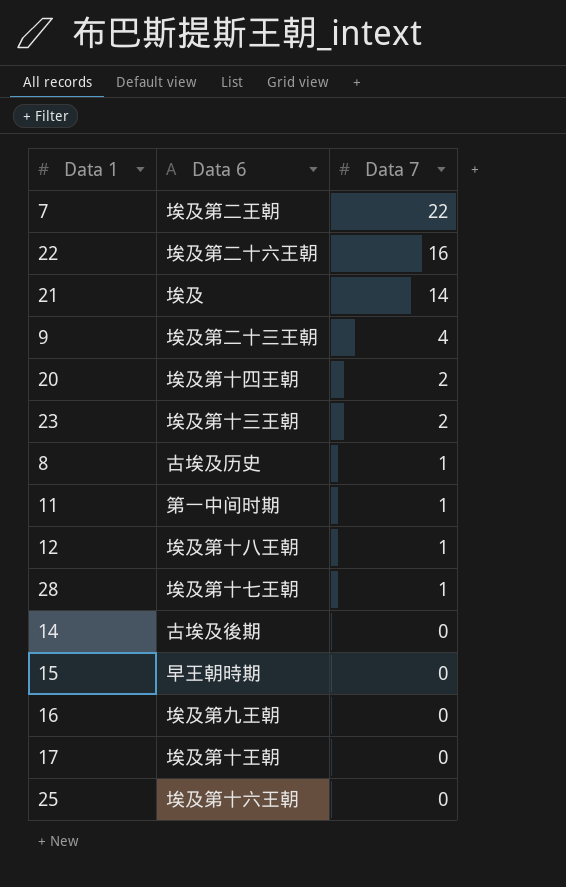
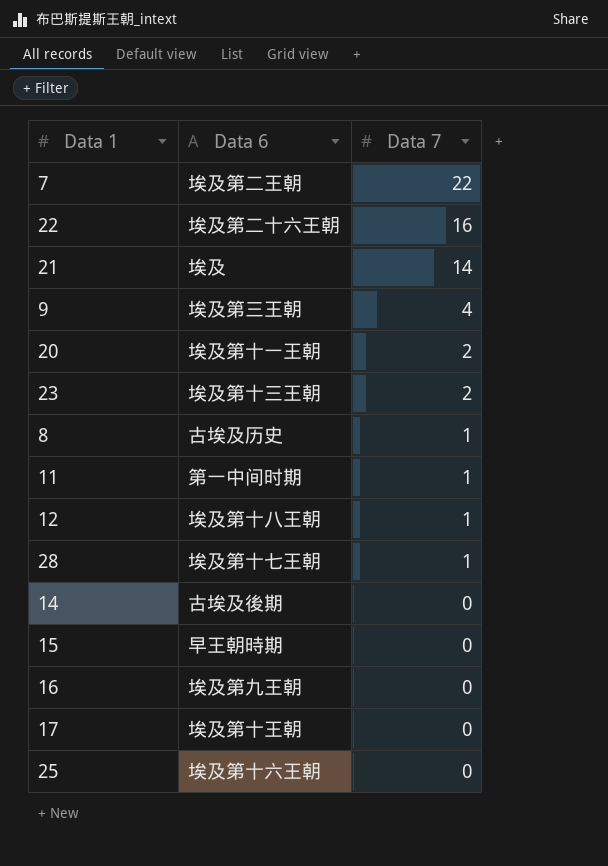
9 | Data 6: 埃及第二十三王朝 -> 埃及第三王朝
20 | Data 6: 埃及第十四王朝 -> 埃及第十一王朝

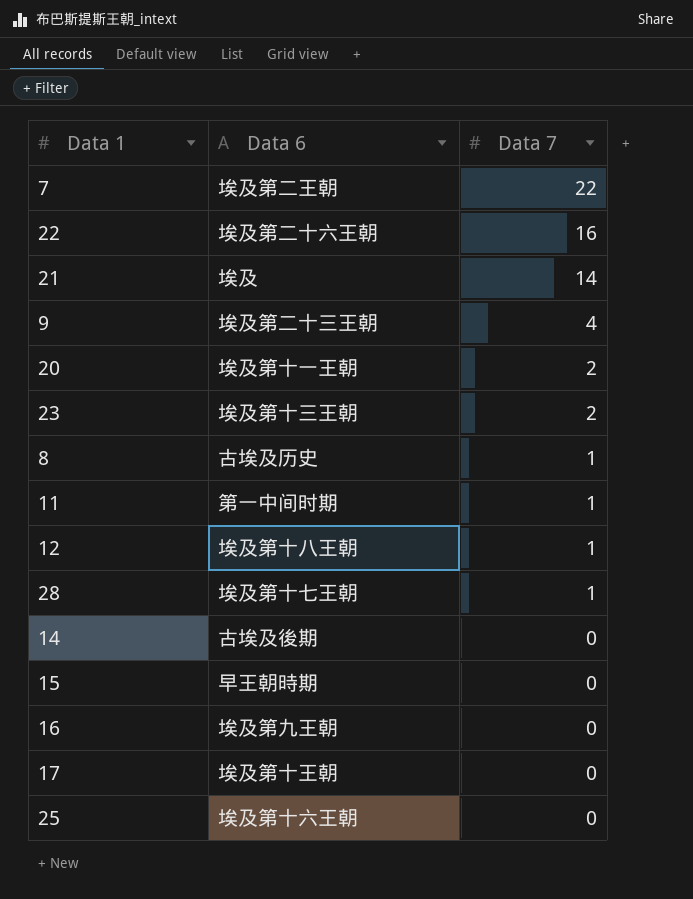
9 | Data 6: 埃及第三王朝 -> 埃及第二十三王朝

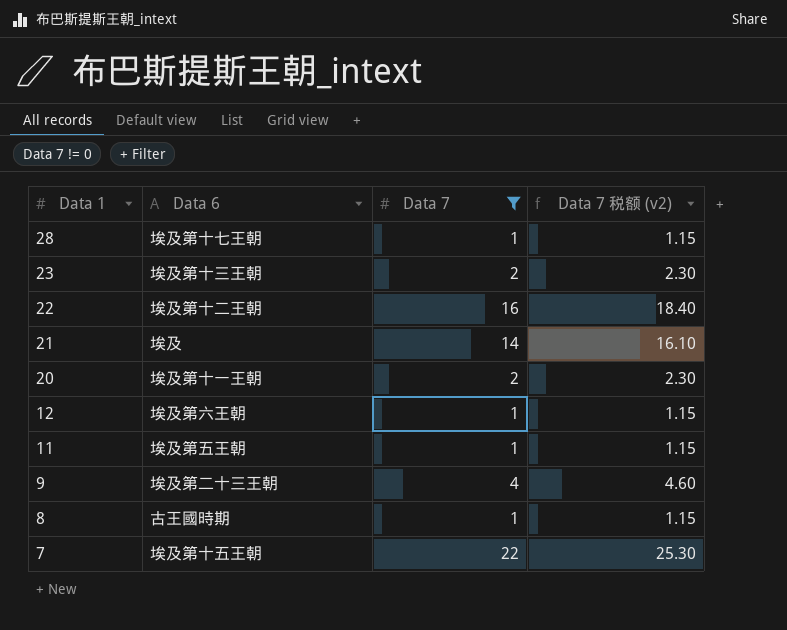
filter: none -> Data 7 != 0
row order: Data 7 descending -> Data 1 descending
column Data 7 税额 (v2) | formula: none -> [Data 7] * 1.15
22 | Data 6: 埃及第二十六王朝 -> 埃及第十二王朝
12 | Data 6: 埃及第十八王朝 -> 埃及第六王朝
11 | Data 6: 第一中间时期 -> 埃及第五王朝
8 | Data 6: 古埃及历史 -> 古王國時期
7 | Data 6: 埃及第二王朝 -> 埃及第十五王朝

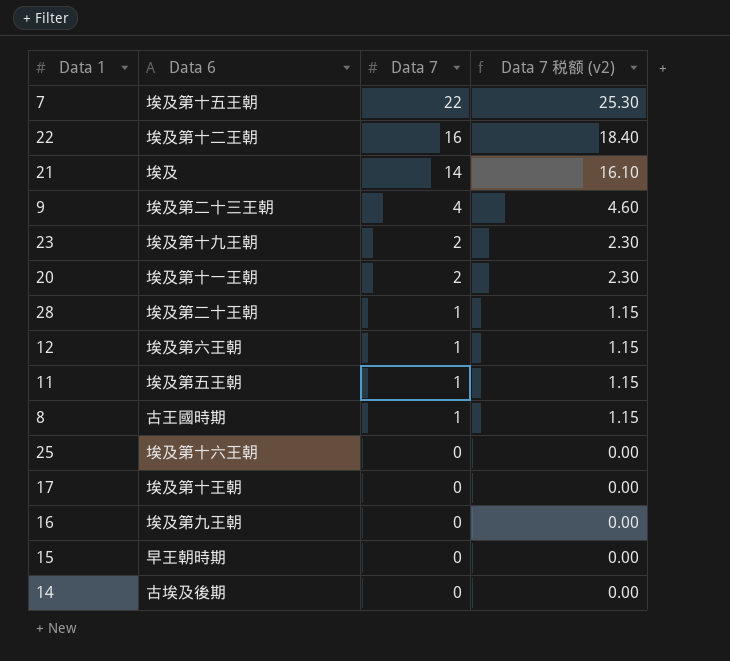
filter: Data 7 != 0 -> none
row order: Data 1 descending -> Data 7 descending
23 | Data 6: 埃及第十三王朝 -> 埃及第十九王朝
28 | Data 6: 埃及第十七王朝 -> 埃及第二十王朝

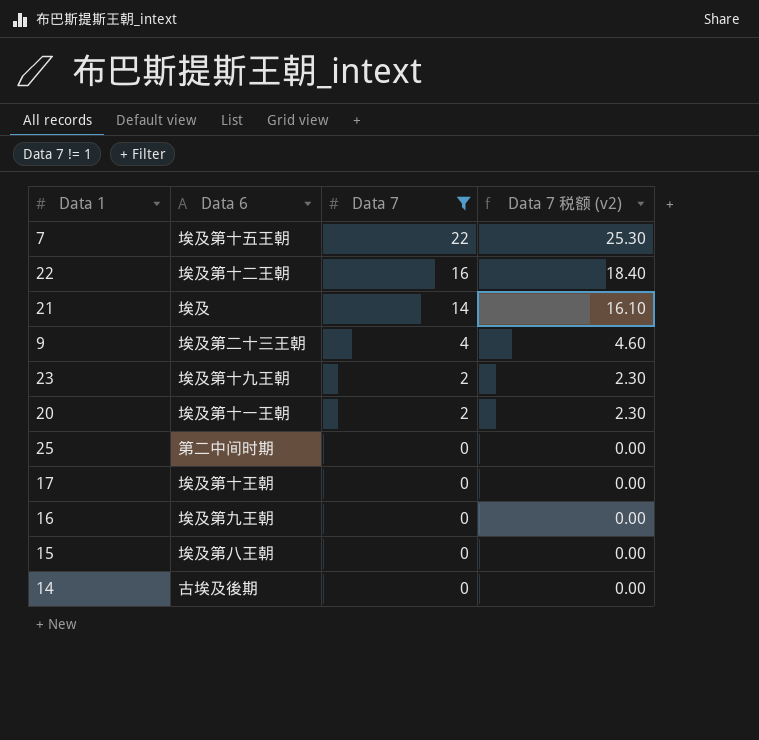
filter: none -> Data 7 != 1
25 | Data 6: 埃及第十六王朝 -> 第二中间时期
15 | Data 6: 早王朝時期 -> 埃及第八王朝

